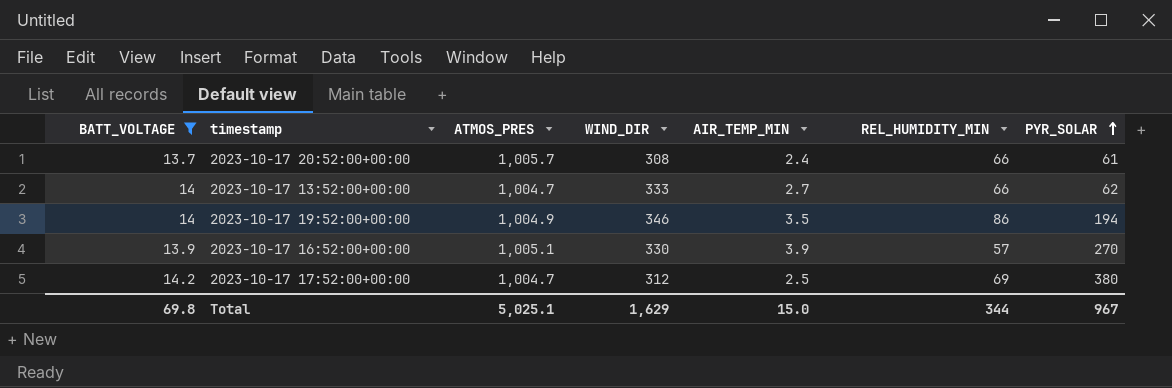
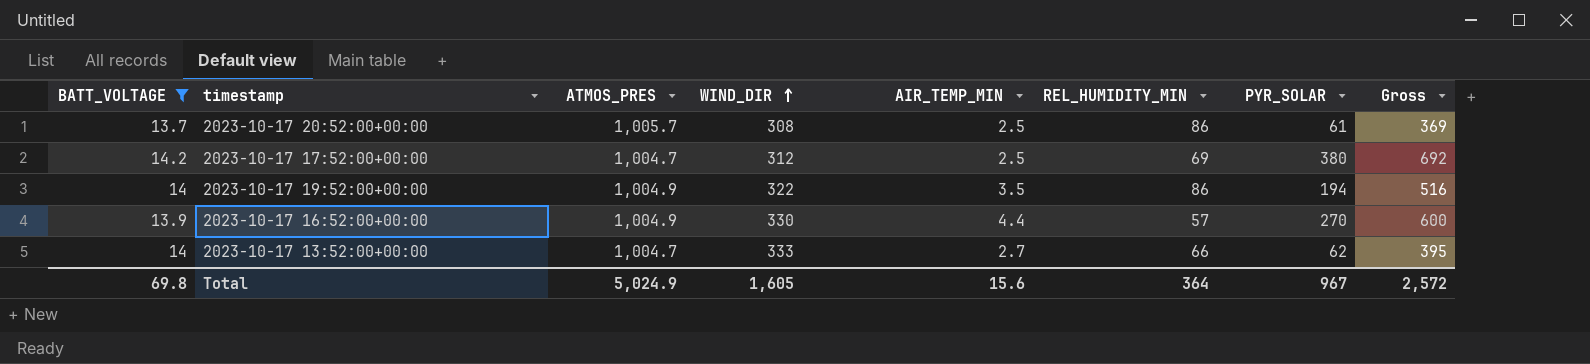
row order: PYR_SOLAR ascending -> WIND_DIR ascending
column Gross | formula: none -> [WIND_DIR] + [PYR_SOLAR]
2023-10-17 20:52:00+00:00 | AIR_TEMP_MIN: 2.4 -> 2.5
2023-10-17 20:52:00+00:00 | REL_HUMIDITY_MIN: 66 -> 86
2023-10-17 19:52:00+00:00 | WIND_DIR: 346 -> 322
2023-10-17 16:52:00+00:00 | ATMOS_PRES: 1,005.1 -> 1,004.9
2023-10-17 16:52:00+00:00 | AIR_TEMP_MIN: 3.9 -> 4.4
Total | ATMOS_PRES: 5,025.1 -> 5,024.9
Total | WIND_DIR: 1,629 -> 1,605
Total | AIR_TEMP_MIN: 15.0 -> 15.6
Total | REL_HUMIDITY_MIN: 344 -> 364

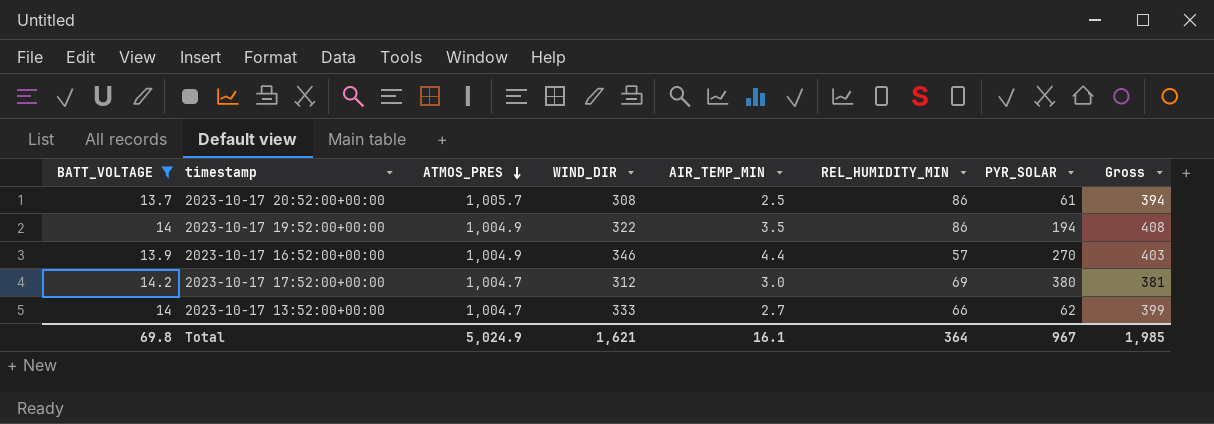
row order: WIND_DIR ascending -> ATMOS_PRES descending
column Gross | formula: [WIND_DIR] + [PYR_SOLAR] -> [WIND_DIR] + [REL_HUMIDITY_MIN]
2023-10-17 16:52:00+00:00 | WIND_DIR: 330 -> 346
2023-10-17 17:52:00+00:00 | AIR_TEMP_MIN: 2.5 -> 3.0
Total | WIND_DIR: 1,605 -> 1,621
Total | AIR_TEMP_MIN: 15.6 -> 16.1
Total | Gross: 2,572 -> 1,985

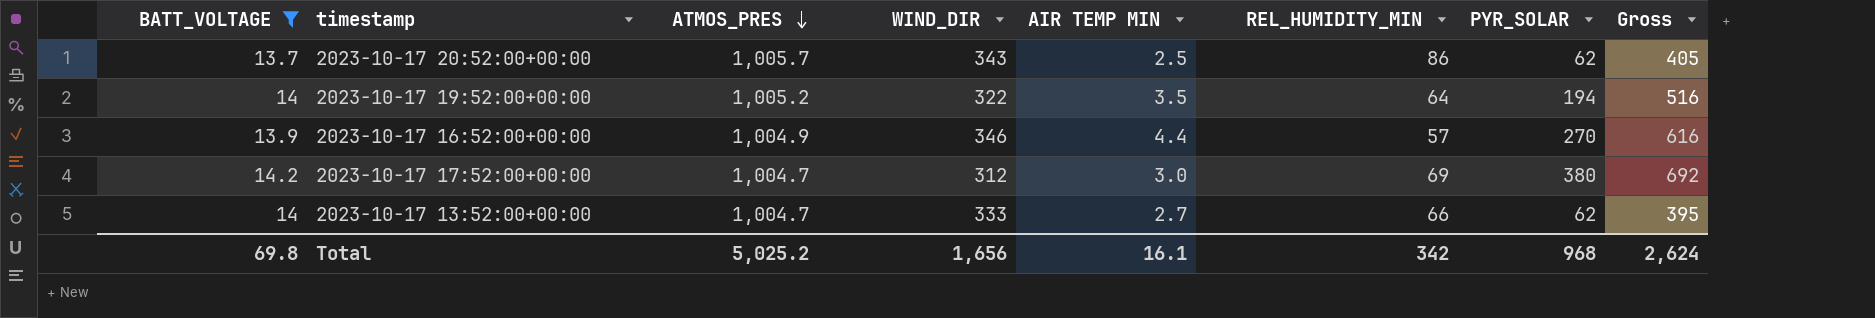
column name: AIR_TEMP_MIN -> AIR TEMP MIN
column Gross | formula: [WIND_DIR] + [REL_HUMIDITY_MIN] -> [WIND_DIR] + [PYR_SOLAR]
2023-10-17 20:52:00+00:00 | WIND_DIR: 308 -> 343
2023-10-17 20:52:00+00:00 | PYR_SOLAR: 61 -> 62
2023-10-17 19:52:00+00:00 | ATMOS_PRES: 1,004.9 -> 1,005.2
2023-10-17 19:52:00+00:00 | REL_HUMIDITY_MIN: 86 -> 64
Total | ATMOS_PRES: 5,024.9 -> 5,025.2
Total | WIND_DIR: 1,621 -> 1,656
Total | REL_HUMIDITY_MIN: 364 -> 342
Total | PYR_SOLAR: 967 -> 968
Total | Gross: 1,985 -> 2,624

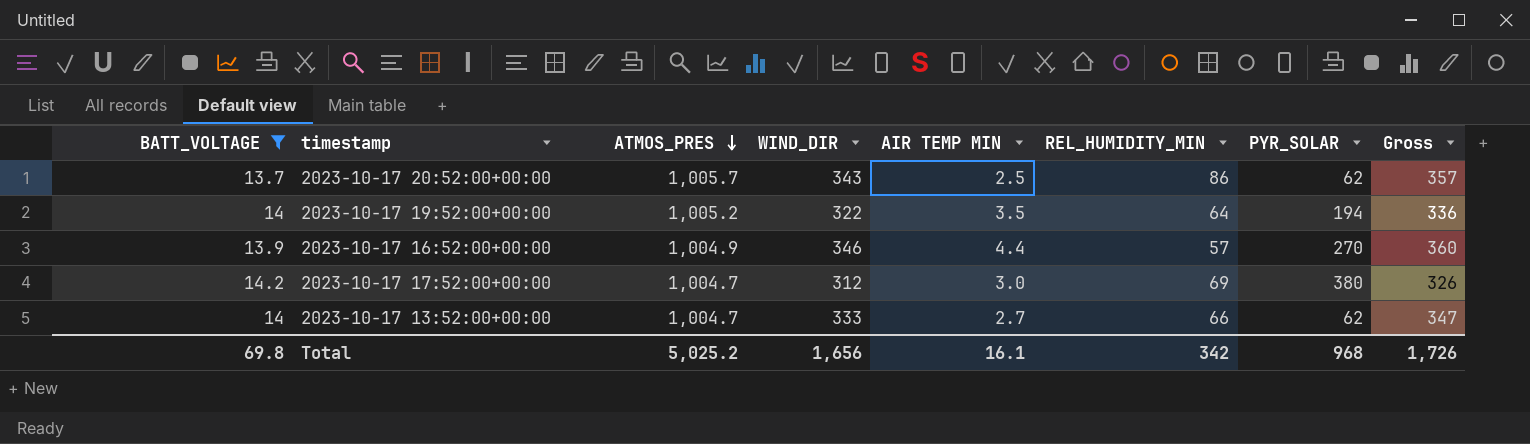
column Gross | formula: [WIND_DIR] + [PYR_SOLAR] -> [BATT_VOLTAGE] + [WIND_DIR]
Total | Gross: 2,624 -> 1,726

